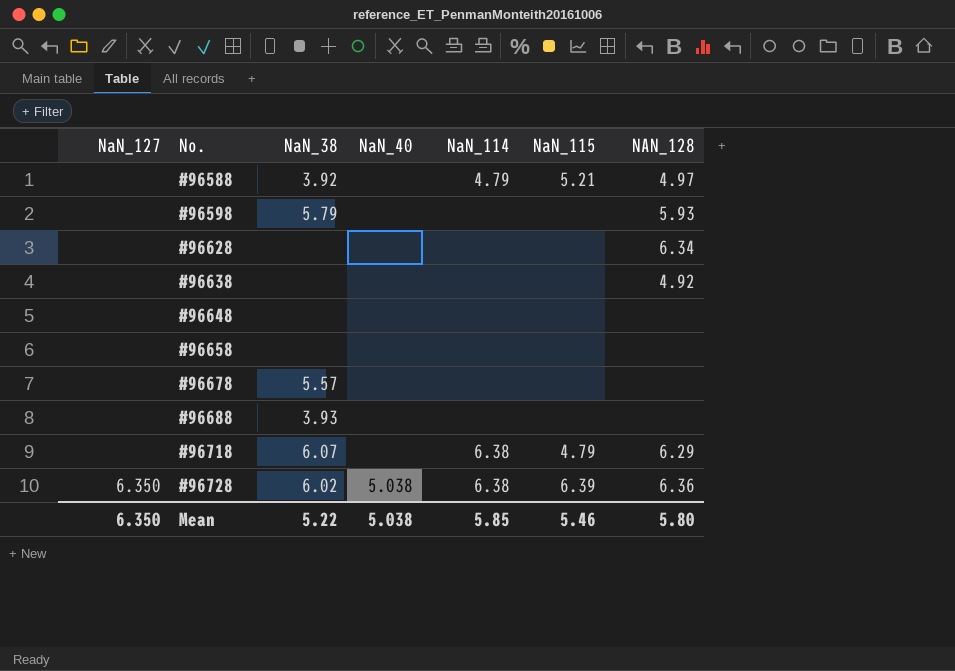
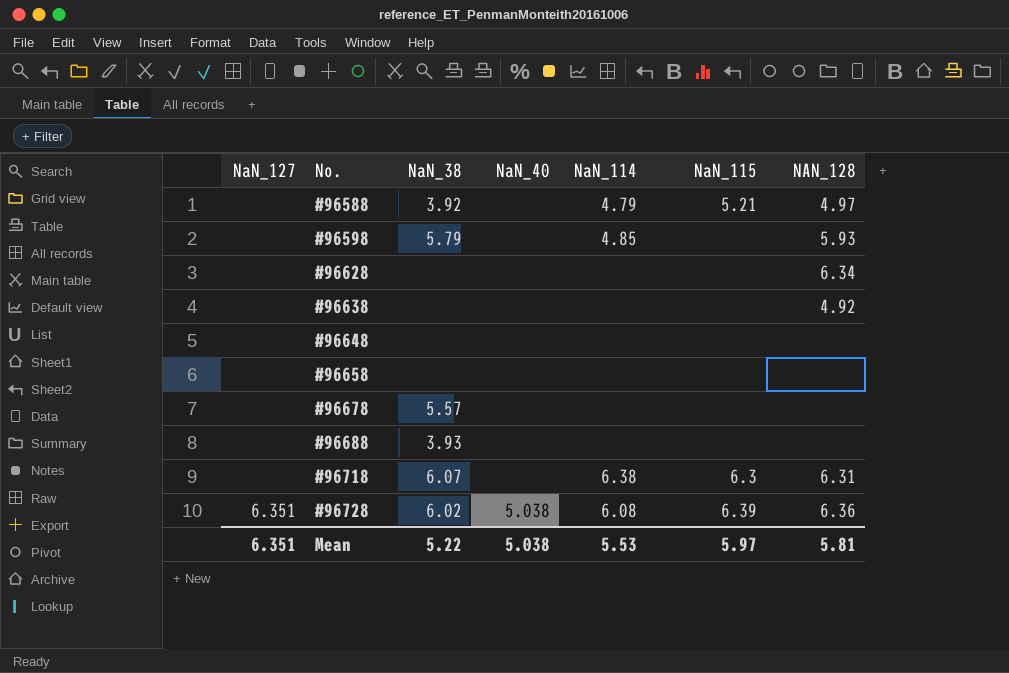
#96598 | NaN_114: none -> 4.85
#96718 | NaN_115: 4.79 -> 6.3
#96718 | NAN_128: 6.29 -> 6.31
#96728 | NaN_127: 6.350 -> 6.351
#96728 | NaN_114: 6.38 -> 6.08
Mean | NaN_127: 6.350 -> 6.351
Mean | NaN_114: 5.85 -> 5.53
Mean | NaN_115: 5.46 -> 5.97
Mean | NAN_128: 5.80 -> 5.81

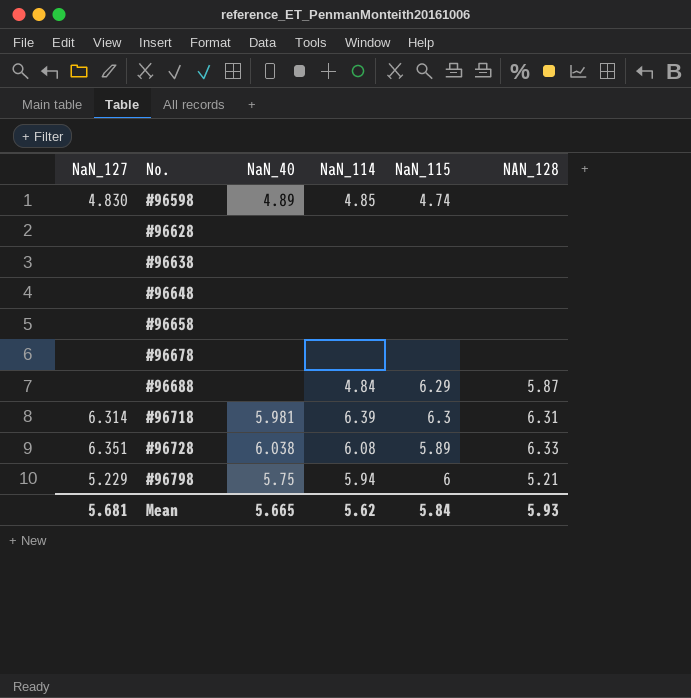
column NaN_38 | position: 3 -> none
row #96588: none | 3.92 | none | 4.79 | 5.21 | 4.97 -> none
#96598 | NaN_127: none -> 4.830
#96598 | NaN_40: none -> 4.89
#96598 | NaN_115: none -> 4.74
#96598 | NAN_128: 5.93 -> none
#96628 | NAN_128: 6.34 -> none
#96638 | NAN_128: 4.92 -> none
#96688 | NaN_114: none -> 4.84
#96688 | NaN_115: none -> 6.29
#96688 | NAN_128: none -> 5.87
#96718 | NaN_127: none -> 6.314
#96718 | NaN_40: none -> 5.981
#96718 | NaN_114: 6.38 -> 6.39
#96728 | NaN_40: 5.038 -> 6.038
#96728 | NaN_115: 6.39 -> 5.89
#96728 | NAN_128: 6.36 -> 6.33
row #96798: none -> 5.229 | 5.75 | 5.94 | 6 | 5.21
Mean | NaN_127: 6.351 -> 5.681
Mean | NaN_40: 5.038 -> 5.665
Mean | NaN_114: 5.53 -> 5.62
Mean | NaN_115: 5.97 -> 5.84
Mean | NAN_128: 5.81 -> 5.93

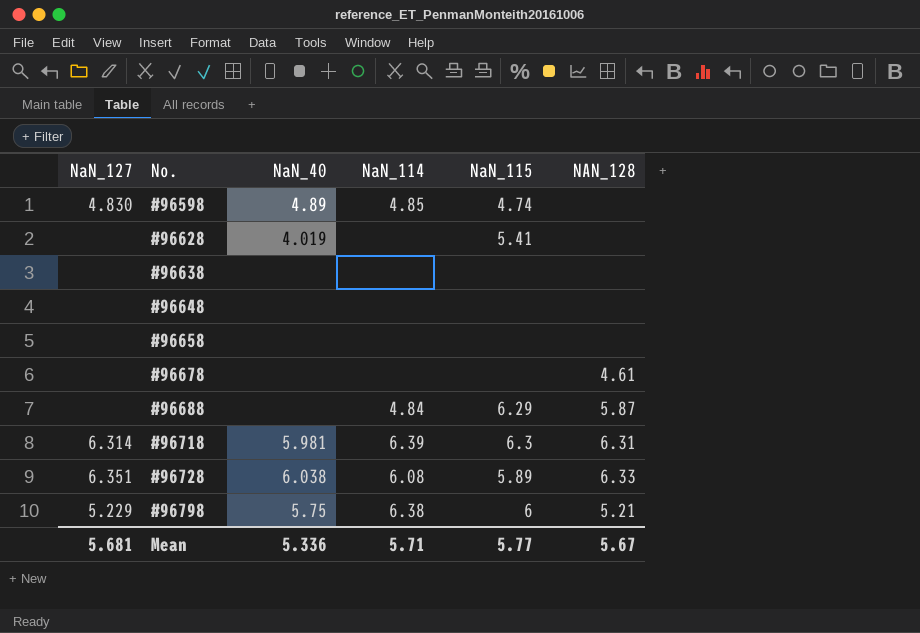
#96628 | NaN_40: none -> 4.019
#96628 | NaN_115: none -> 5.41
#96678 | NAN_128: none -> 4.61
#96798 | NaN_114: 5.94 -> 6.38
Mean | NaN_40: 5.665 -> 5.336
Mean | NaN_114: 5.62 -> 5.71
Mean | NaN_115: 5.84 -> 5.77
Mean | NAN_128: 5.93 -> 5.67

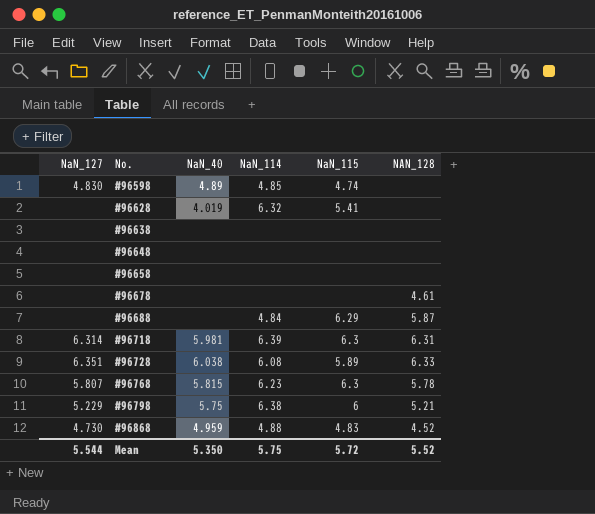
#96628 | NaN_114: none -> 6.32
row #96768: none -> 5.807 | 5.815 | 6.23 | 6.3 | 5.78
row #96868: none -> 4.730 | 4.959 | 4.88 | 4.83 | 4.52
Mean | NaN_127: 5.681 -> 5.544
Mean | NaN_40: 5.336 -> 5.350
Mean | NaN_114: 5.71 -> 5.75
Mean | NaN_115: 5.77 -> 5.72
Mean | NAN_128: 5.67 -> 5.52

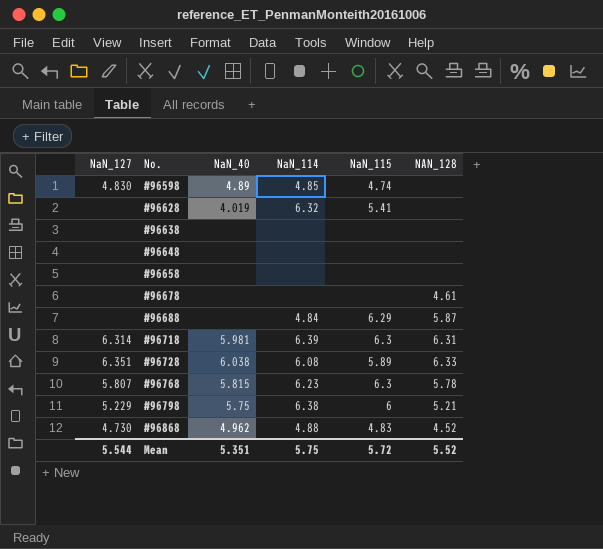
#96868 | NaN_40: 4.959 -> 4.962
Mean | NaN_40: 5.350 -> 5.351

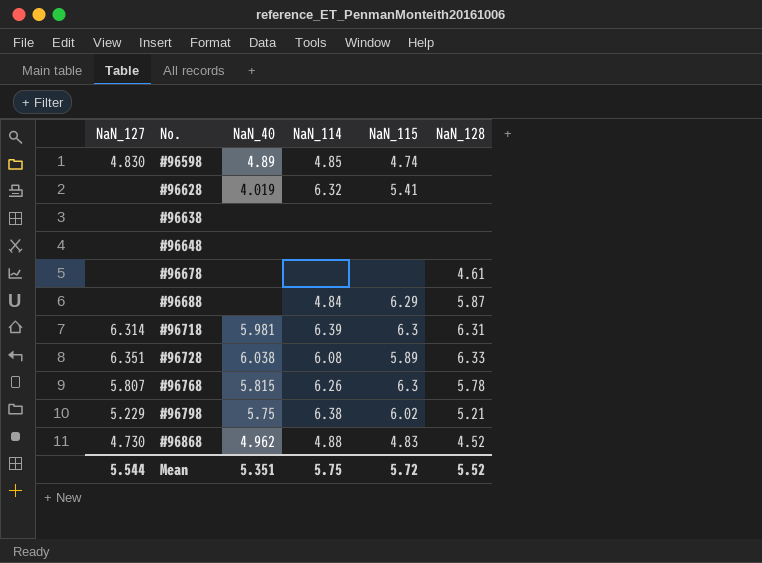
column name: NAN_128 -> NaN_128
row #96658: none | none | none | none | none -> none
#96768 | NaN_114: 6.23 -> 6.26
#96798 | NaN_115: 6 -> 6.02

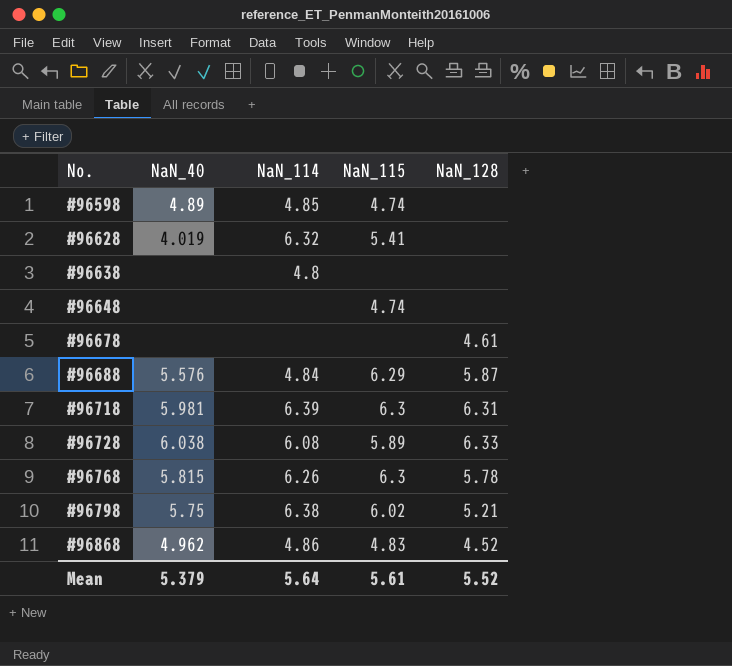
column NaN_127 | position: 1 -> none
#96638 | NaN_114: none -> 4.8
#96648 | NaN_115: none -> 4.74
#96688 | NaN_40: none -> 5.576
#96868 | NaN_114: 4.88 -> 4.86
Mean | NaN_40: 5.351 -> 5.379
Mean | NaN_114: 5.75 -> 5.64
Mean | NaN_115: 5.72 -> 5.61

